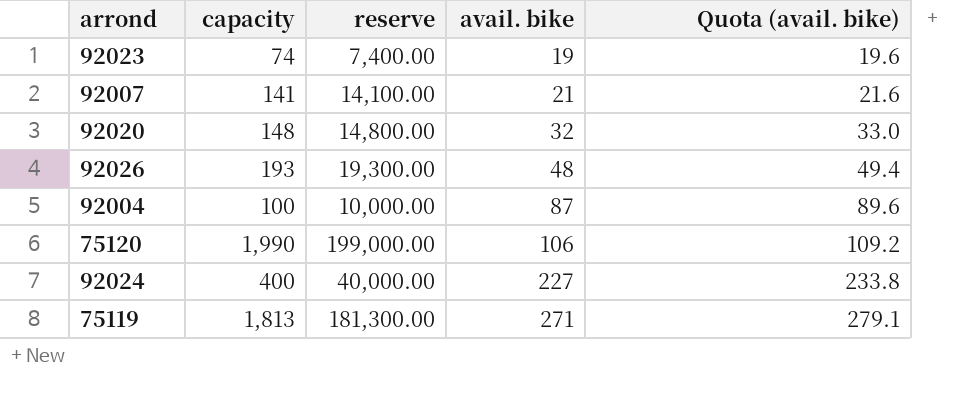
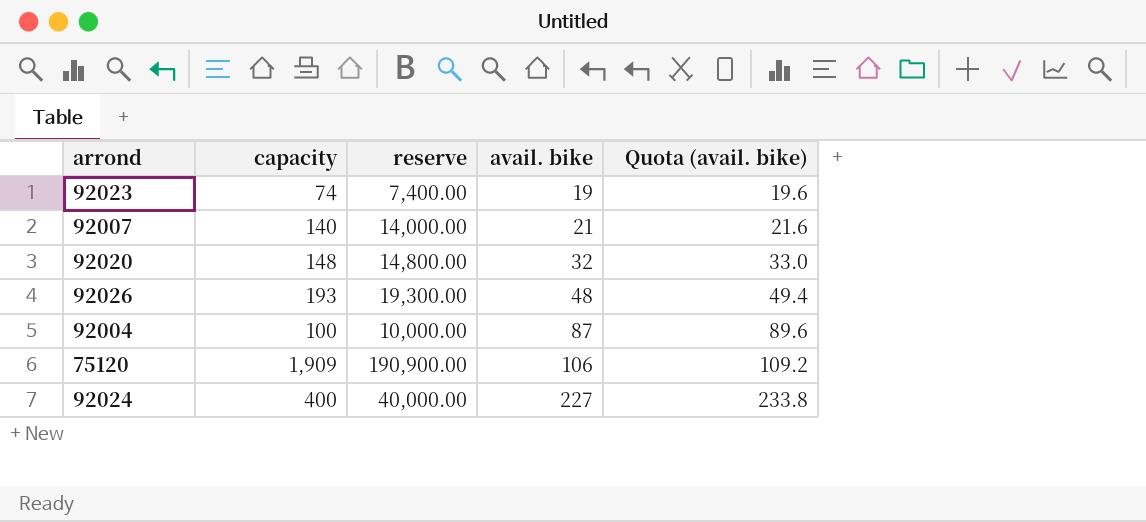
row 75119: 1,813 | 181,300.00 | 271 | 279.1 -> none
92007 | capacity: 141 -> 140
92007 | reserve: 14,100.00 -> 14,000.00
75120 | capacity: 1,990 -> 1,909
75120 | reserve: 199,000.00 -> 190,900.00

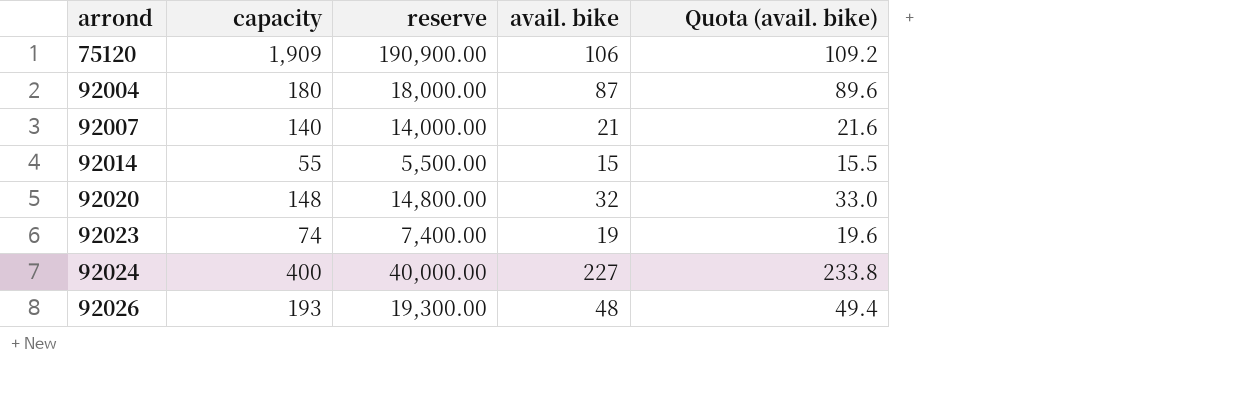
row order: avail. bike ascending -> arrond ascending
92004 | capacity: 100 -> 180
92004 | reserve: 10,000.00 -> 18,000.00
row 92014: none -> 55 | 5,500.00 | 15 | 15.5

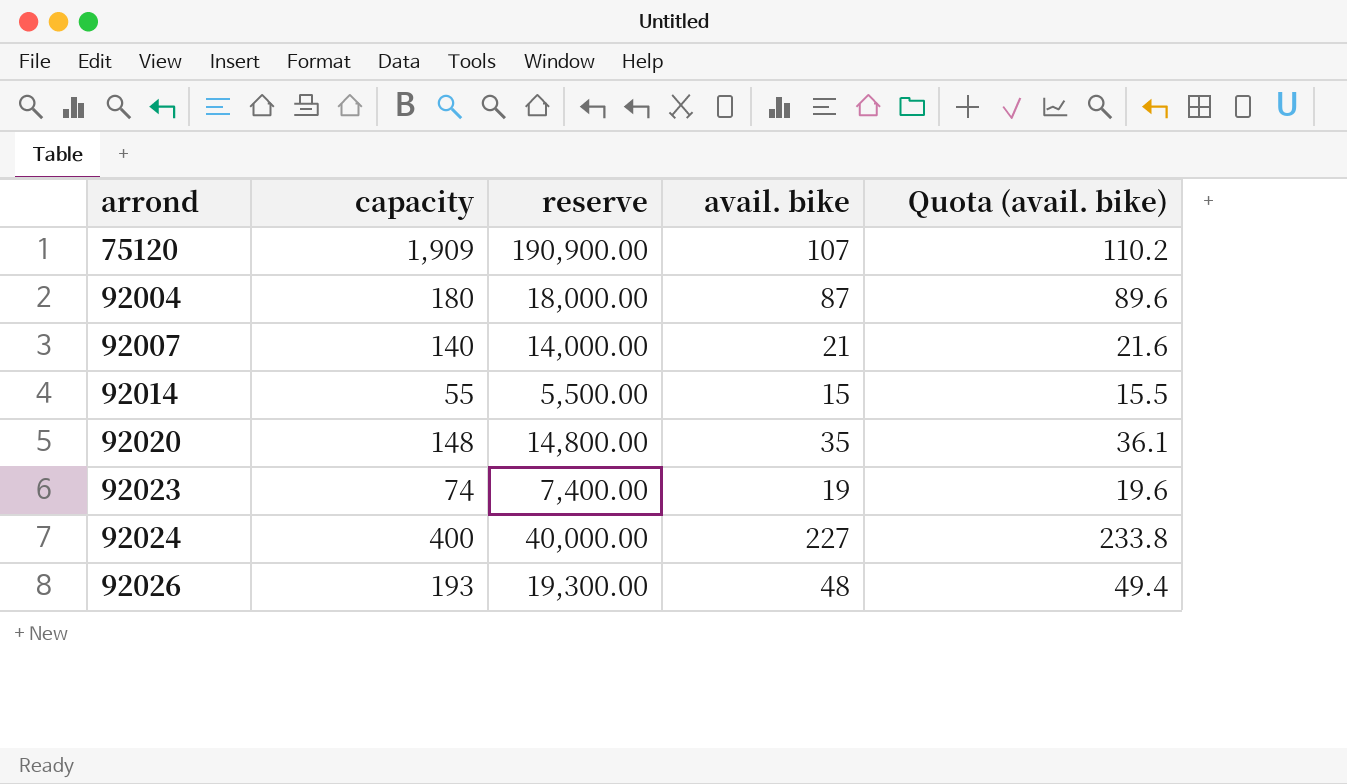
75120 | avail. bike: 106 -> 107
75120 | Quota (avail. bike): 109.2 -> 110.2
92020 | avail. bike: 32 -> 35
92020 | Quota (avail. bike): 33.0 -> 36.1

